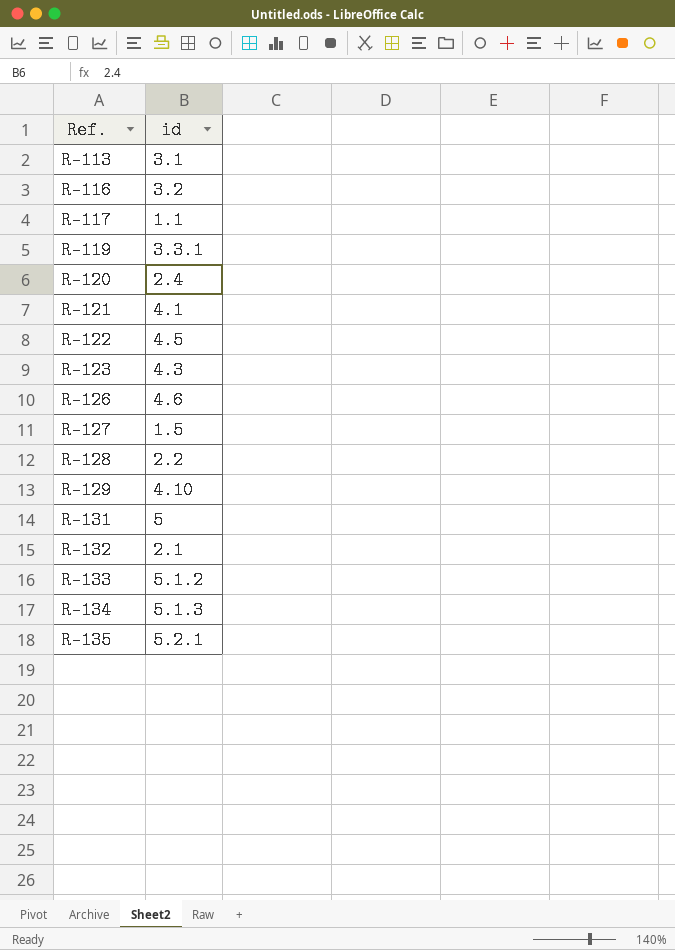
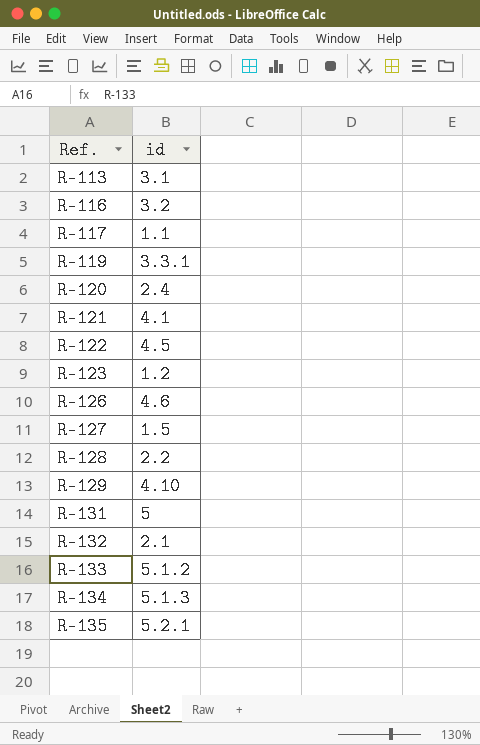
R-123 | id: 4.3 -> 1.2

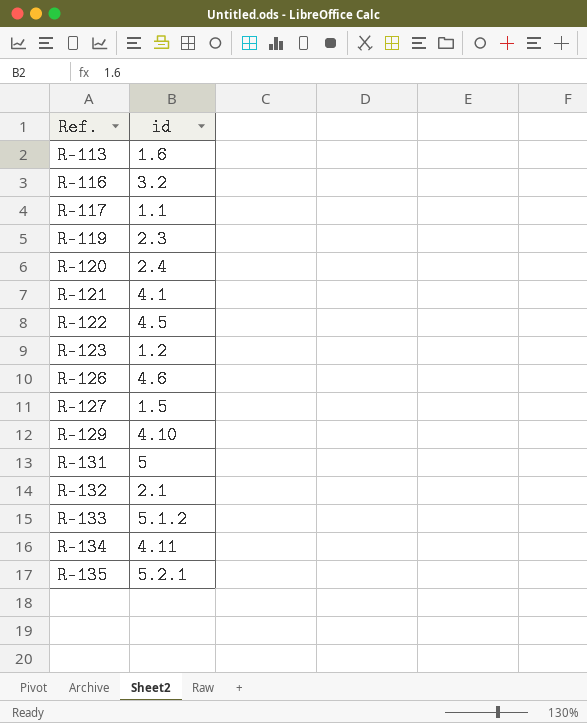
row R-128: 2.2 -> none
R-113 | id: 3.1 -> 1.6
R-119 | id: 3.3.1 -> 2.3
R-134 | id: 5.1.3 -> 4.11

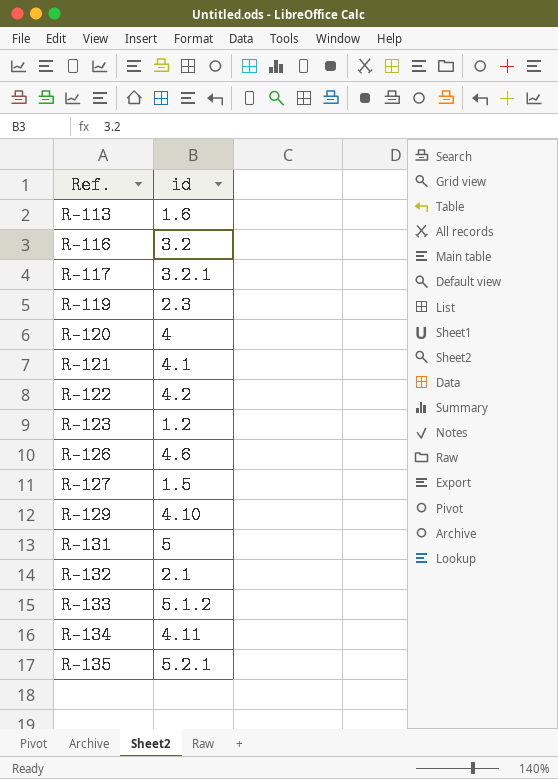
R-117 | id: 1.1 -> 3.2.1
R-120 | id: 2.4 -> 4
R-122 | id: 4.5 -> 4.2

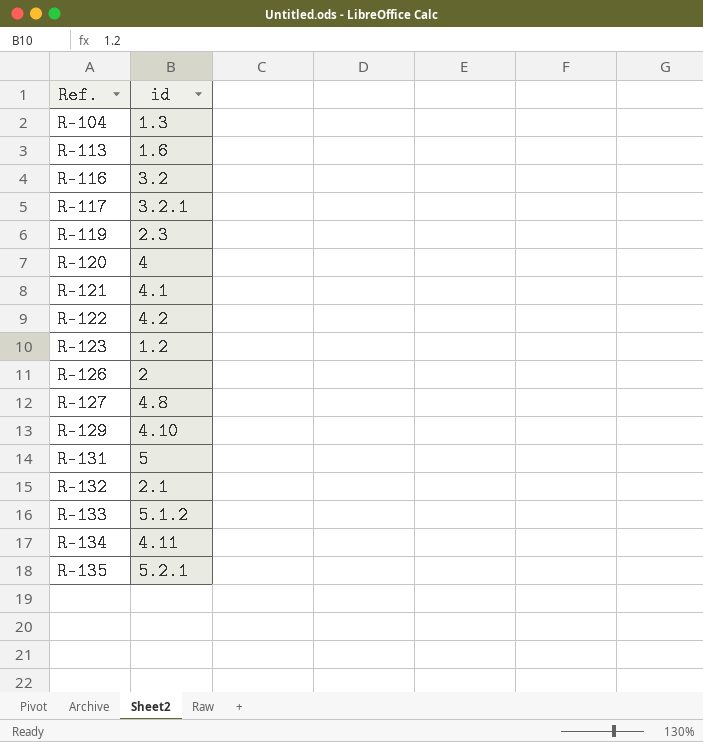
row R-104: none -> 1.3
R-126 | id: 4.6 -> 2
R-127 | id: 1.5 -> 4.8

